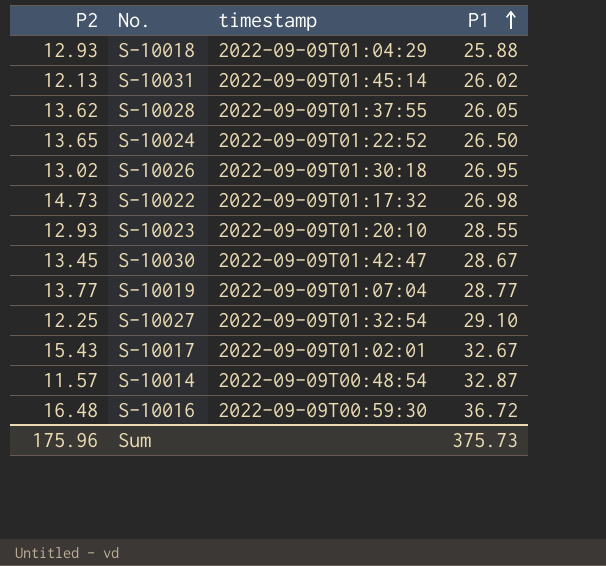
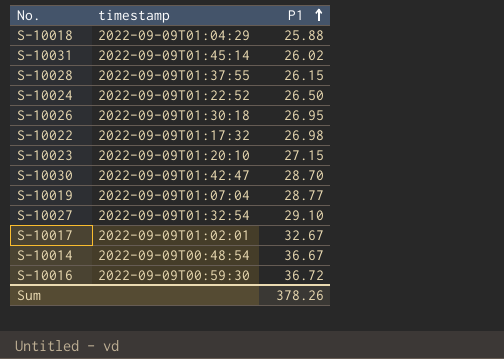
column P2 | position: 1 -> none
S-10028 | P1: 26.05 -> 26.15
S-10023 | P1: 28.55 -> 27.15
S-10030 | P1: 28.67 -> 28.70
S-10014 | P1: 32.87 -> 36.67
Sum | P1: 375.73 -> 378.26

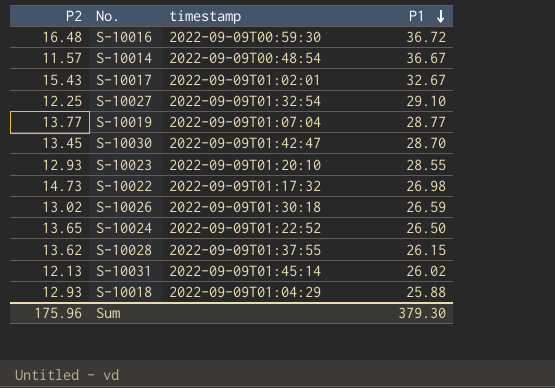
row order: P1 ascending -> P1 descending
column P2 | position: none -> 1
S-10023 | P1: 27.15 -> 28.55
S-10026 | P1: 26.95 -> 26.59
Sum | P1: 378.26 -> 379.30

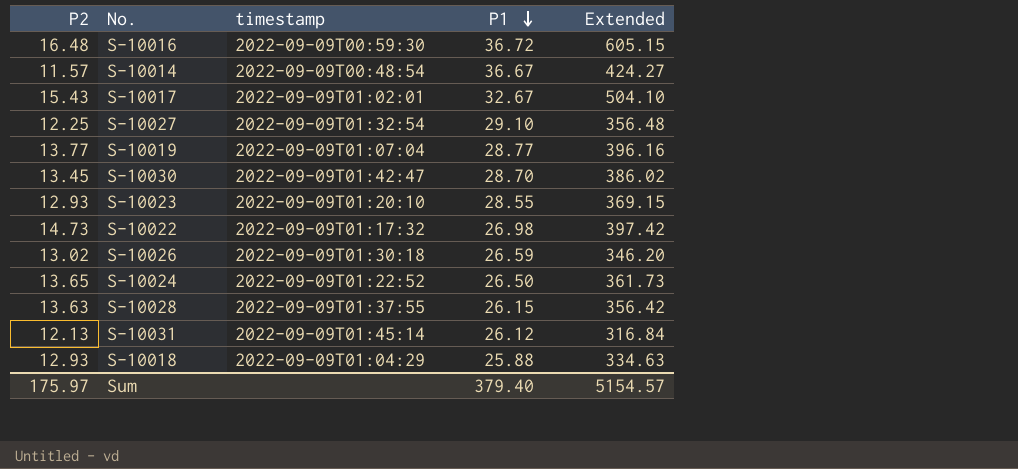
column Extended | formula: none -> [P2] * [P1]
S-10028 | P2: 13.62 -> 13.63
S-10031 | P1: 26.02 -> 26.12
Sum | P2: 175.96 -> 175.97
Sum | P1: 379.30 -> 379.40

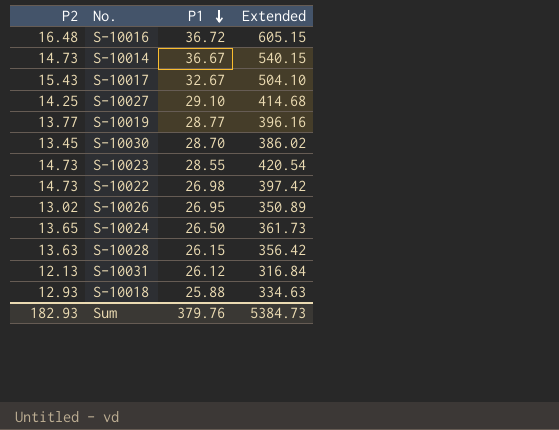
column timestamp | position: 3 -> none
S-10014 | P2: 11.57 -> 14.73
S-10014 | Extended: 424.27 -> 540.15
S-10027 | P2: 12.25 -> 14.25
S-10027 | Extended: 356.48 -> 414.68
S-10023 | P2: 12.93 -> 14.73
S-10023 | Extended: 369.15 -> 420.54
S-10026 | P1: 26.59 -> 26.95
S-10026 | Extended: 346.20 -> 350.89
Sum | P2: 175.97 -> 182.93
Sum | P1: 379.40 -> 379.76
Sum | Extended: 5154.57 -> 5384.73

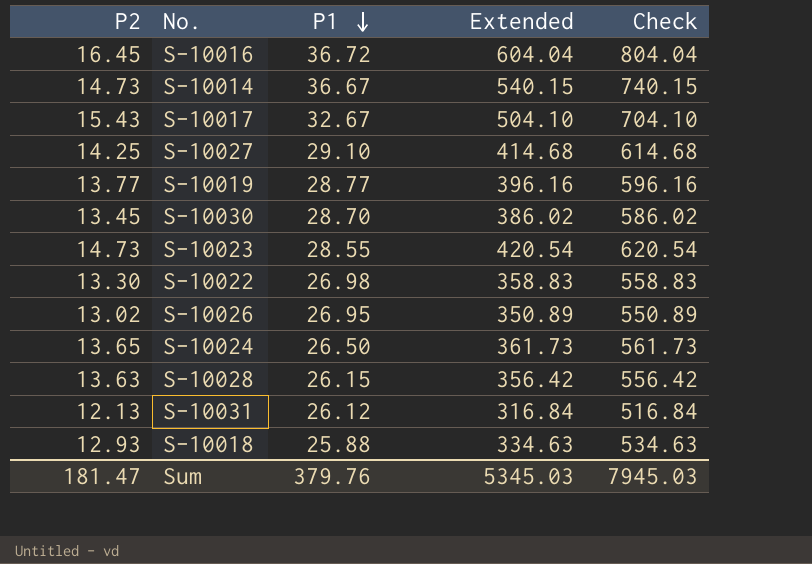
column Check | formula: none -> [Extended] + 200
S-10016 | P2: 16.48 -> 16.45
S-10016 | Extended: 605.15 -> 604.04
S-10022 | P2: 14.73 -> 13.30
S-10022 | Extended: 397.42 -> 358.83
Sum | P2: 182.93 -> 181.47
Sum | Extended: 5384.73 -> 5345.03

